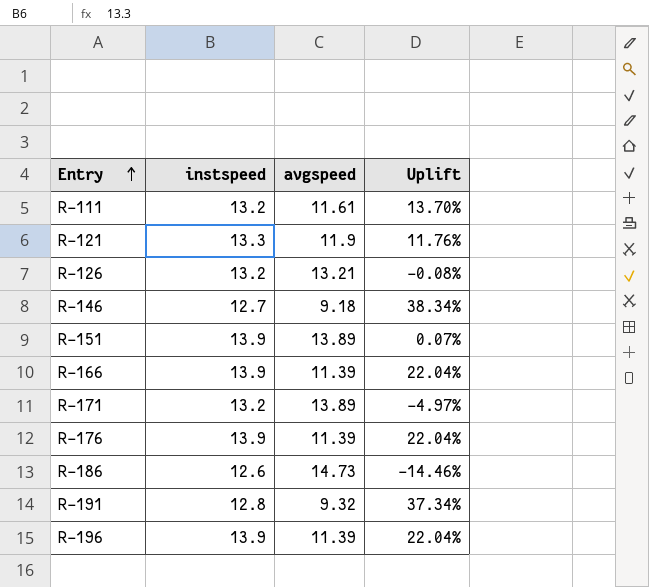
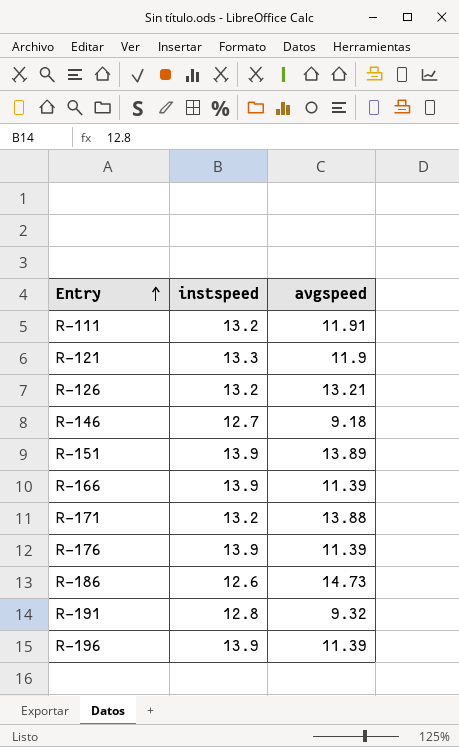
column Uplift | formula: ([instspeed] - [avgspeed]) / [avgspeed] -> none
R-111 | avgspeed: 11.61 -> 11.91
R-171 | avgspeed: 13.89 -> 13.88

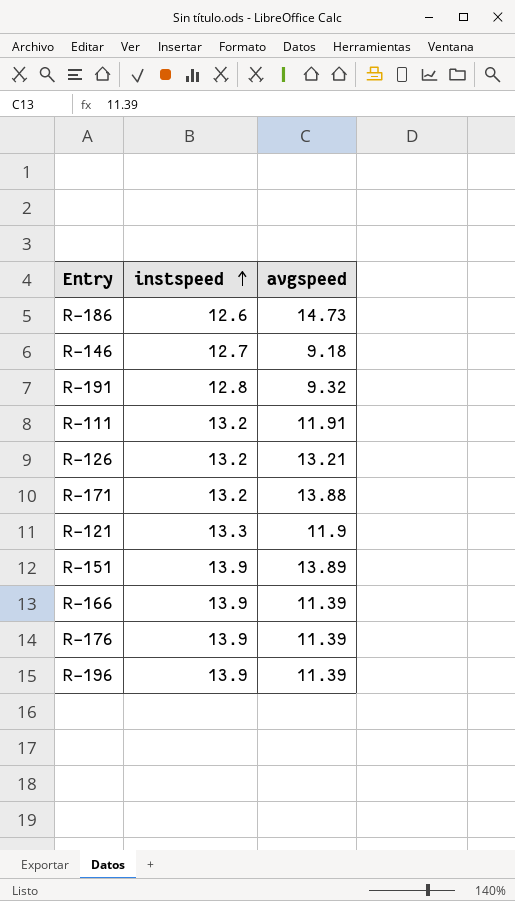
row order: Entry ascending -> instspeed ascending

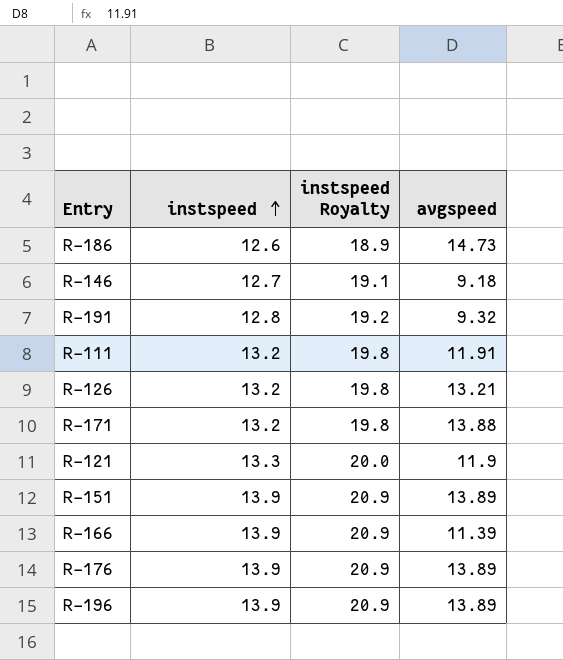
column instspeed Royalty | formula: none -> [instspeed] * 1.5
R-176 | avgspeed: 11.39 -> 13.89
R-196 | avgspeed: 11.39 -> 13.89

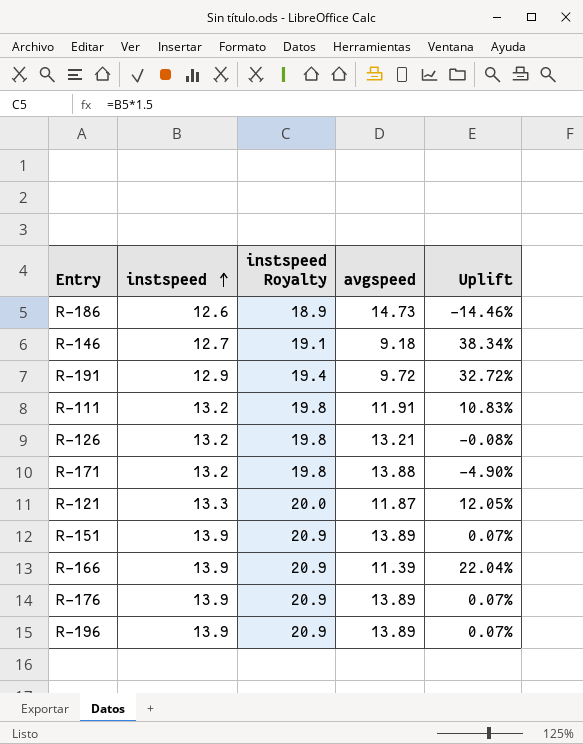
column Uplift | formula: none -> ([instspeed] - [avgspeed]) / [avgspeed]
R-191 | instspeed: 12.8 -> 12.9
R-191 | instspeed Royalty: 19.2 -> 19.4
R-191 | avgspeed: 9.32 -> 9.72
R-121 | avgspeed: 11.9 -> 11.87

